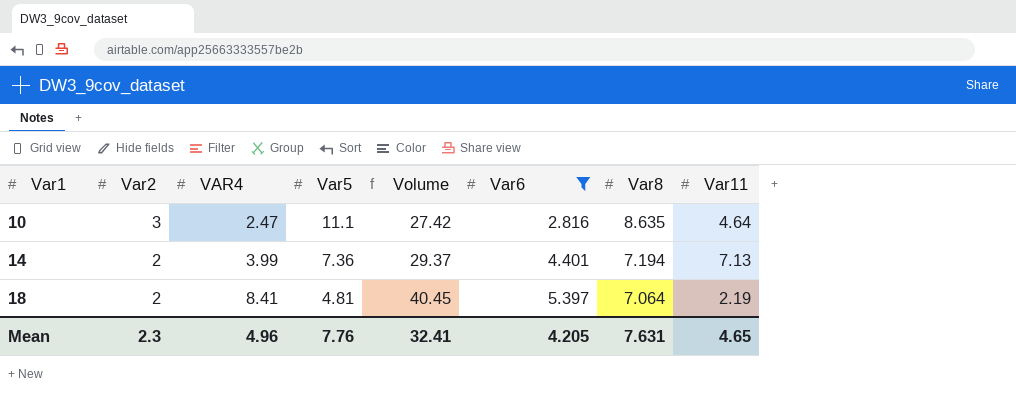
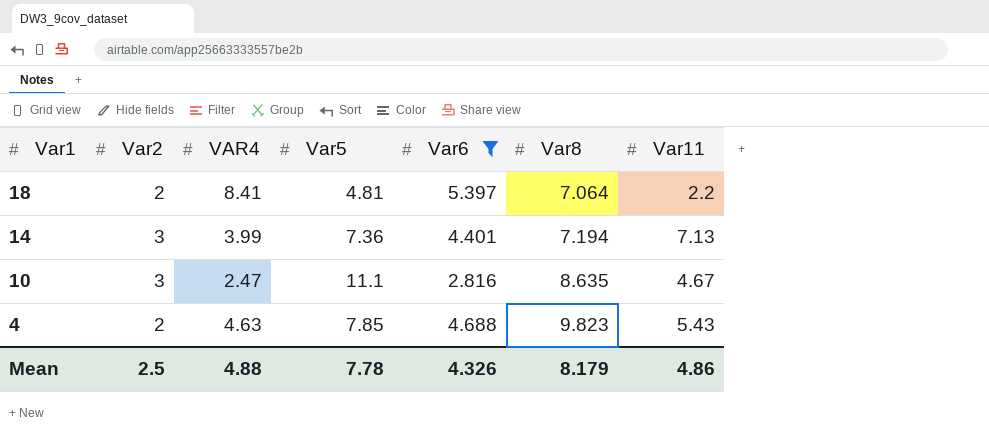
row order: Var1 ascending -> Var1 descending
column Volume | formula: [VAR4] * [Var5] -> none
18 | Var11: 2.19 -> 2.2
14 | Var2: 2 -> 3
10 | Var11: 4.64 -> 4.67
row 4: none -> 2 | 4.63 | 7.85 | 4.688 | 9.823 | 5.43
Mean | Var2: 2.3 -> 2.5
Mean | VAR4: 4.96 -> 4.88
Mean | Var5: 7.76 -> 7.78
Mean | Var6: 4.205 -> 4.326
Mean | Var8: 7.631 -> 8.179
Mean | Var11: 4.65 -> 4.86

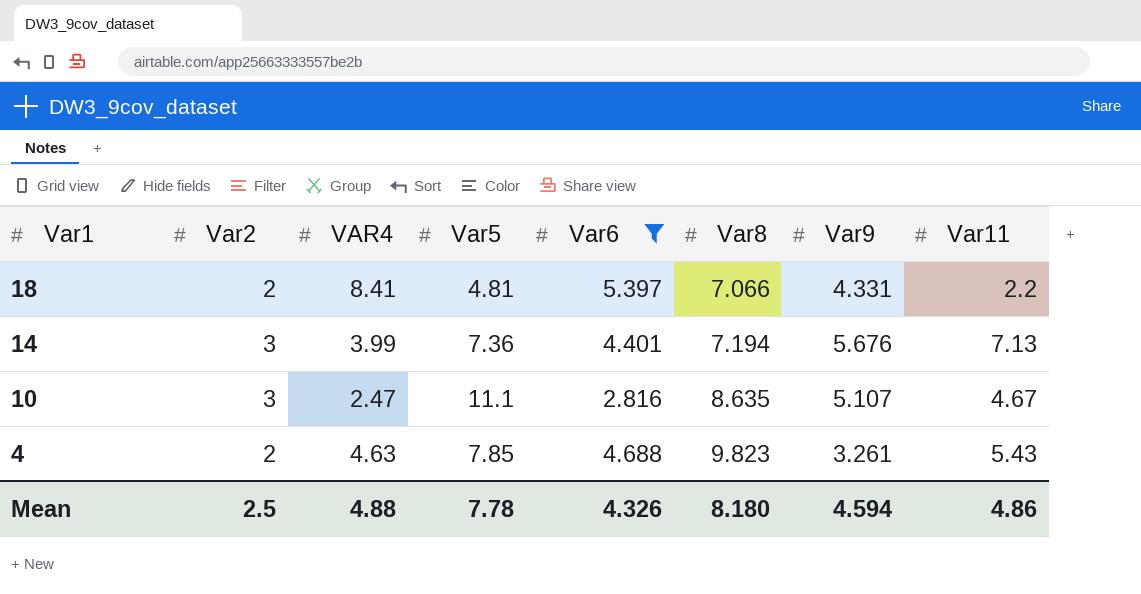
column Var9 | position: none -> 7
18 | Var8: 7.064 -> 7.066
Mean | Var8: 8.179 -> 8.180

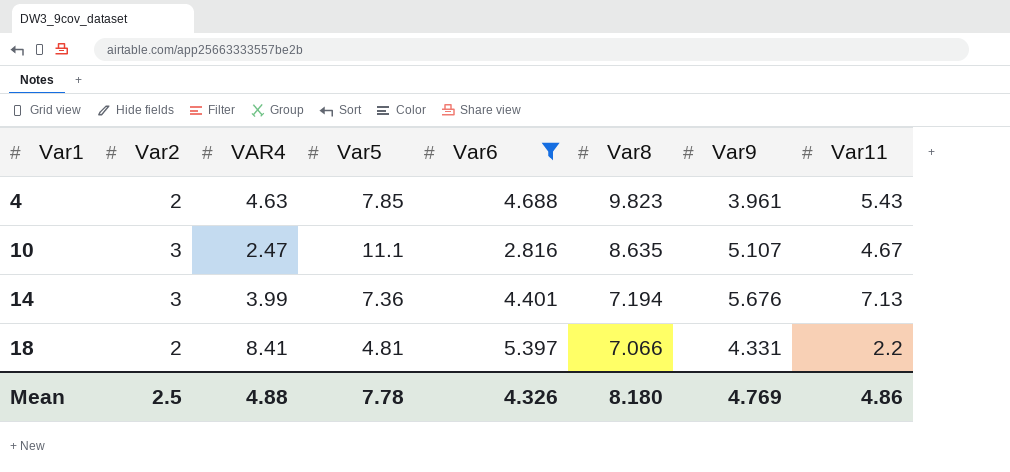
row order: Var1 descending -> Var1 ascending
4 | Var9: 3.261 -> 3.961
Mean | Var9: 4.594 -> 4.769

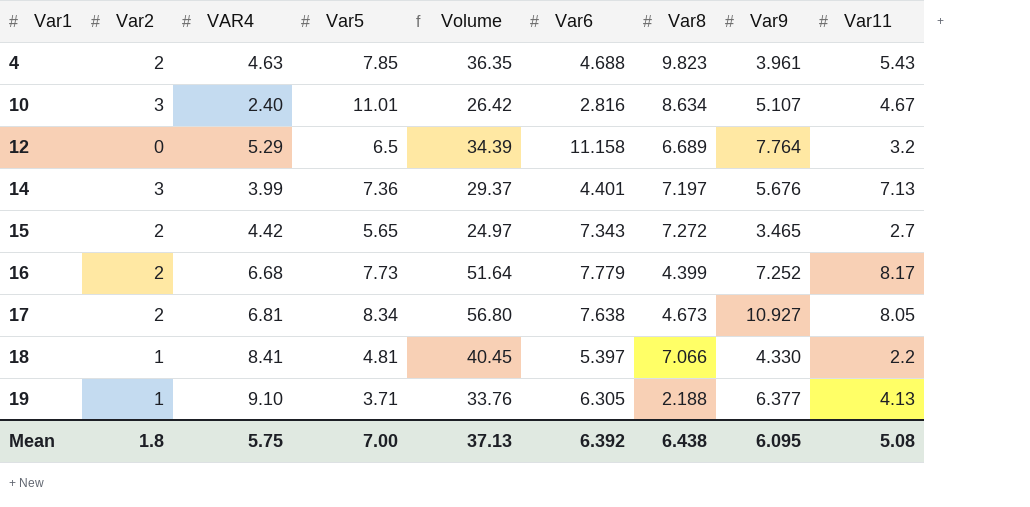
filter: Var6 <= 5.397 -> none
column Volume | formula: none -> [VAR4] * [Var5]
10 | VAR4: 2.47 -> 2.40
10 | Var5: 11.1 -> 11.01
10 | Var8: 8.635 -> 8.634
14 | Var8: 7.194 -> 7.197
18 | Var2: 2 -> 1
18 | Var9: 4.331 -> 4.330
Mean | Var2: 2.5 -> 1.8
Mean | VAR4: 4.88 -> 5.75
Mean | Var5: 7.78 -> 7.00
Mean | Var6: 4.326 -> 6.392
Mean | Var8: 8.180 -> 6.438
Mean | Var9: 4.769 -> 6.095
Mean | Var11: 4.86 -> 5.08

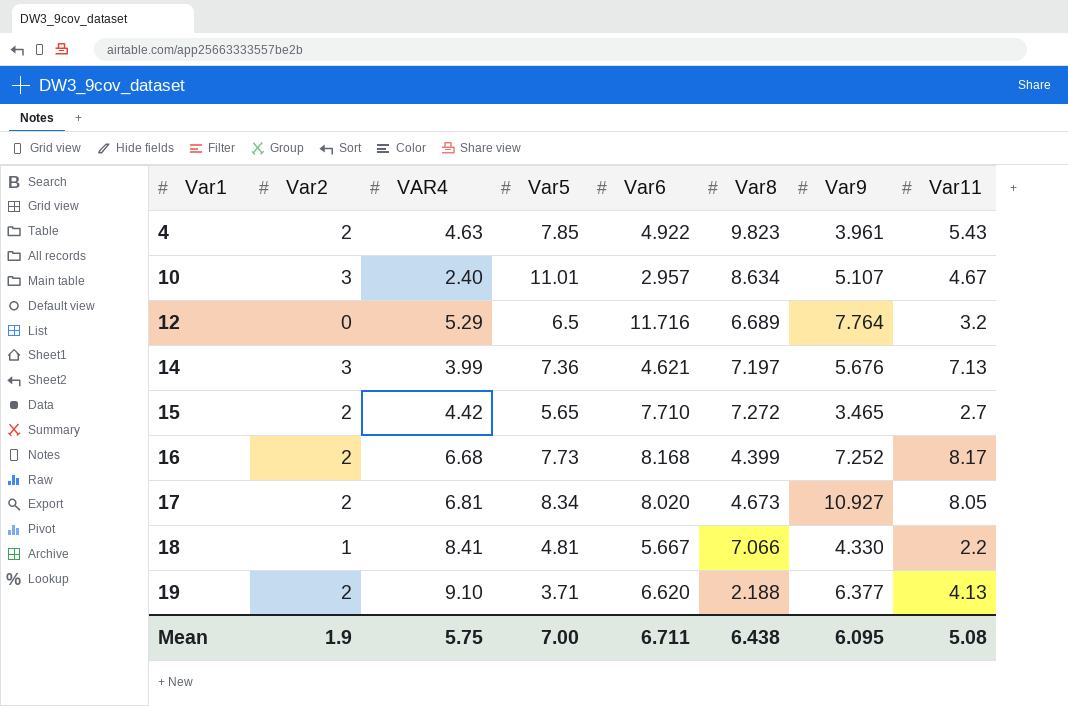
column Volume | formula: [VAR4] * [Var5] -> none
4 | Var6: 4.688 -> 4.922
10 | Var6: 2.816 -> 2.957
12 | Var6: 11.158 -> 11.716
14 | Var6: 4.401 -> 4.621
15 | Var6: 7.343 -> 7.710
16 | Var6: 7.779 -> 8.168
17 | Var6: 7.638 -> 8.020
18 | Var6: 5.397 -> 5.667
19 | Var2: 1 -> 2
19 | Var6: 6.305 -> 6.620
Mean | Var2: 1.8 -> 1.9
Mean | Var6: 6.392 -> 6.711

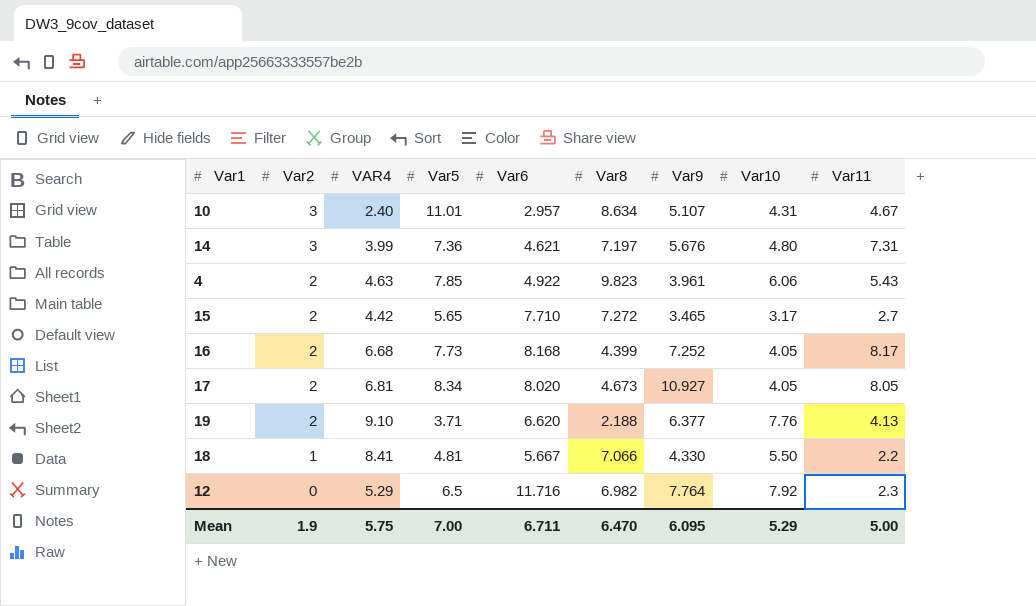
row order: Var1 ascending -> Var2 descending
column Var10 | position: none -> 8
14 | Var11: 7.13 -> 7.31
12 | Var8: 6.689 -> 6.982
12 | Var11: 3.2 -> 2.3
Mean | Var8: 6.438 -> 6.470
Mean | Var11: 5.08 -> 5.00

